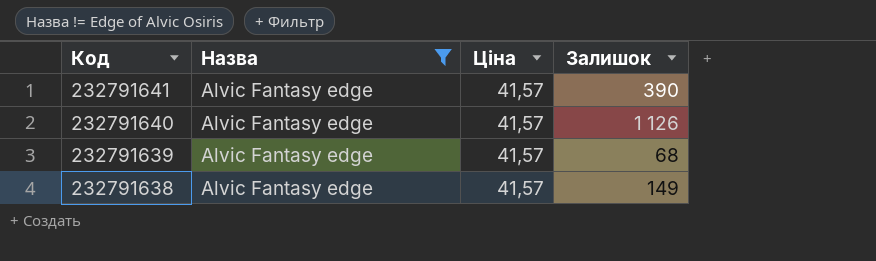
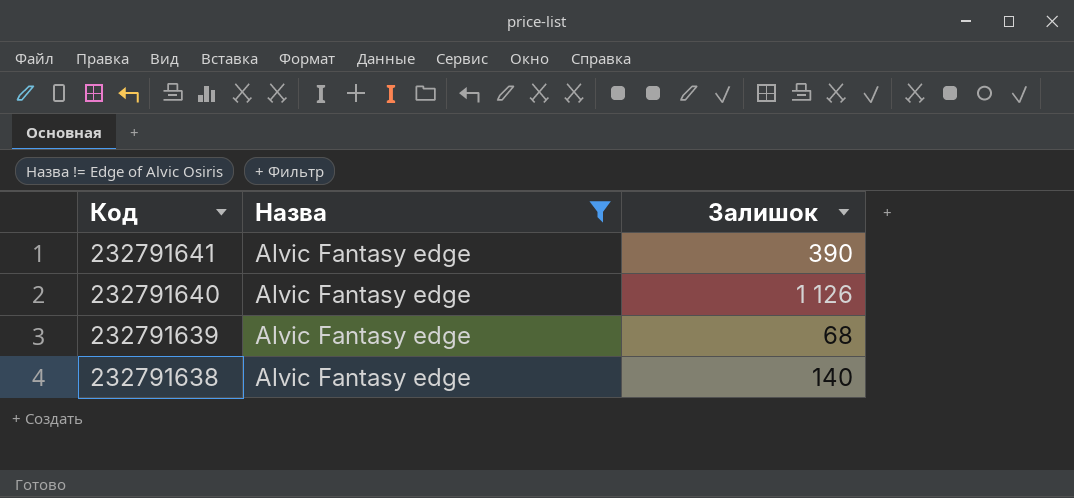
column Ціна | position: 3 -> none
232791638 | Залишок: 149 -> 140

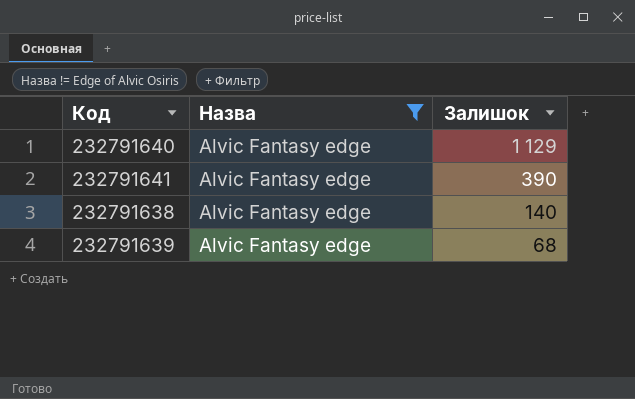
row order: Код descending -> Залишок descending
232791640 | Залишок: 1 126 -> 1 129

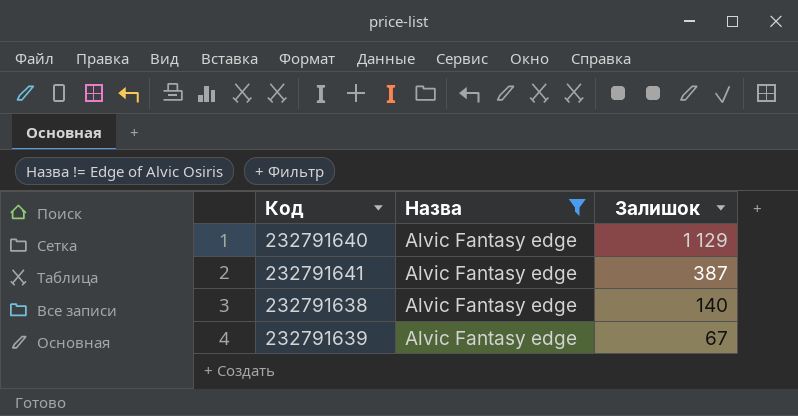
232791641 | Залишок: 390 -> 387
232791639 | Залишок: 68 -> 67

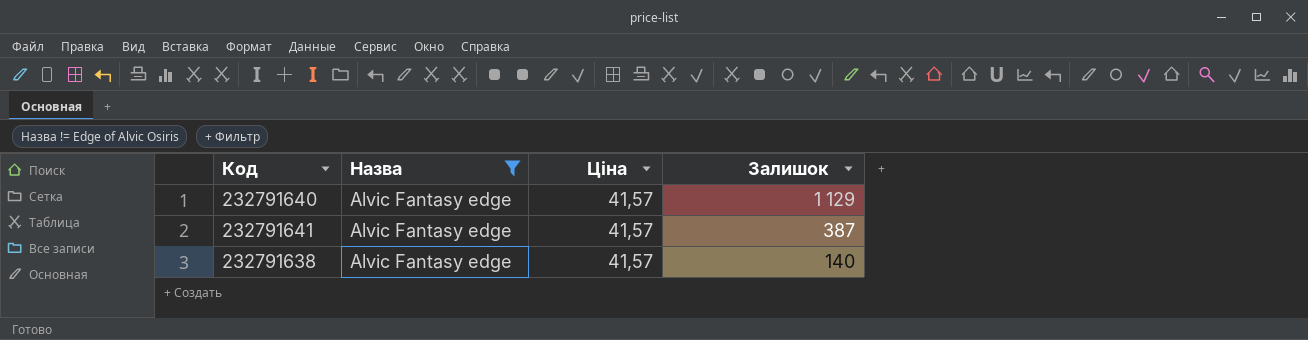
column Ціна | position: none -> 3
row 232791639: Alvic Fantasy edge | 67 -> none

